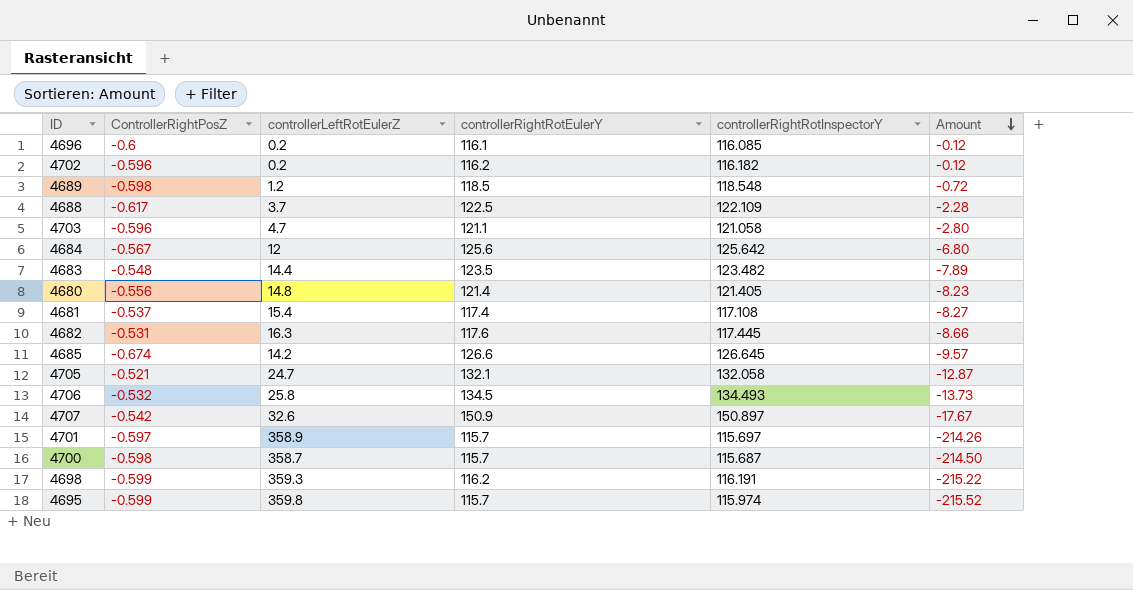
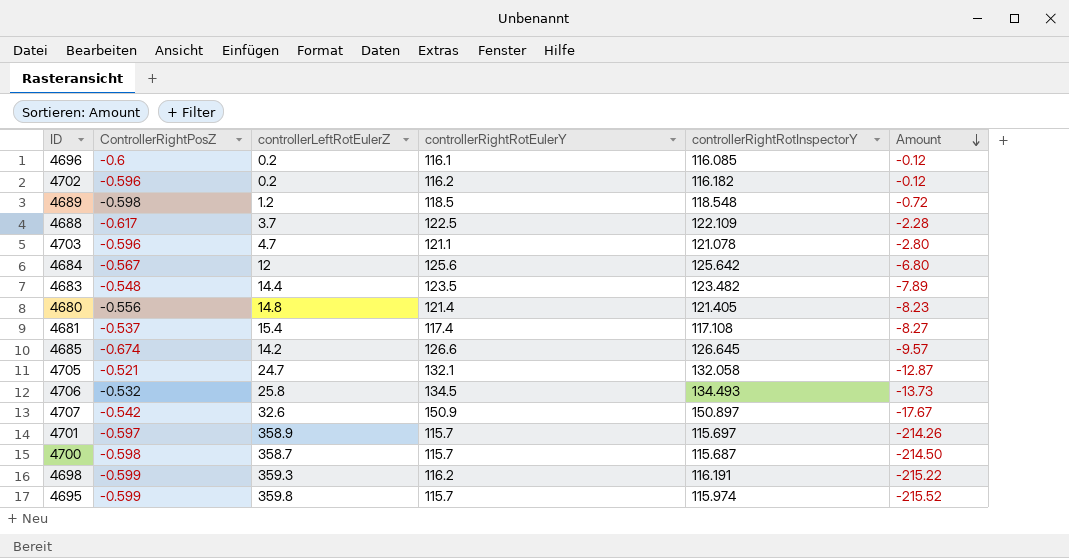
row 4682: -0.531 | 16.3 | 117.6 | 117.445 | -8.66 -> none
4703 | controllerRightRotInspectorY: 121.058 -> 121.078

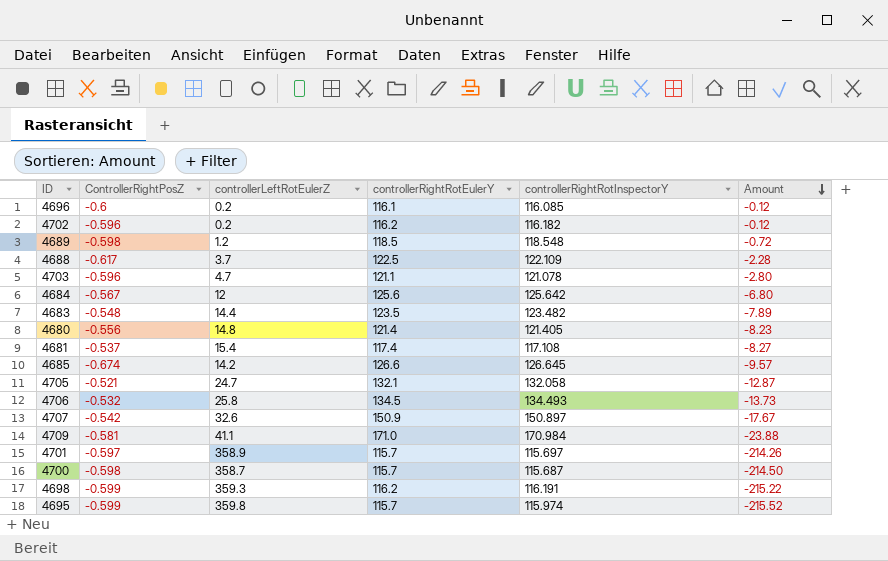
row 4709: none -> -0.581 | 41.1 | 171.0 | 170.984 | -23.88

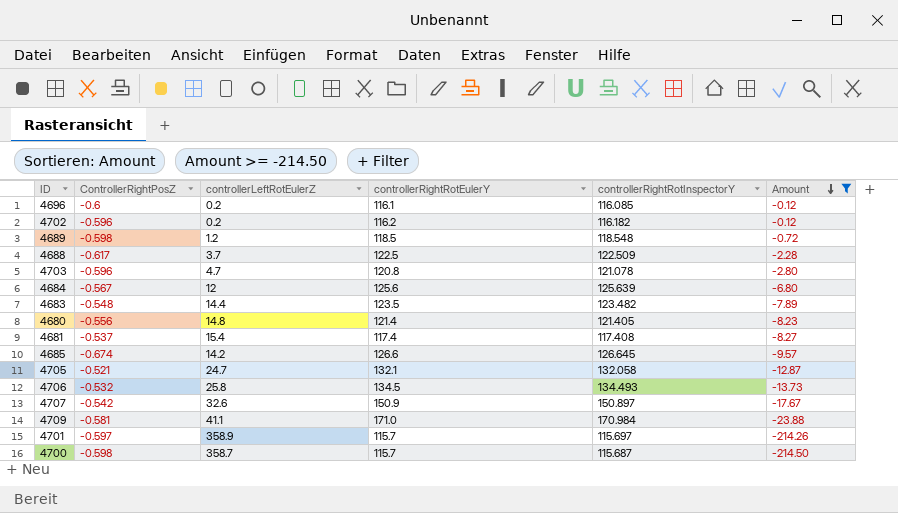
filter: none -> Amount >= -214.50
4688 | controllerRightRotInspectorY: 122.109 -> 122.509
4703 | controllerRightRotEulerY: 121.1 -> 120.8
4684 | controllerRightRotInspectorY: 125.642 -> 125.639
4681 | controllerRightRotInspectorY: 117.108 -> 117.408

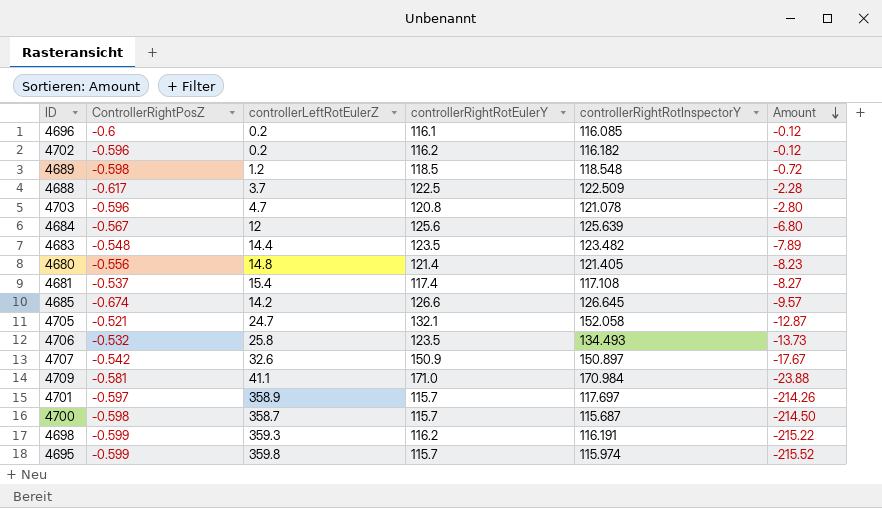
filter: Amount >= -214.50 -> none
4681 | controllerRightRotInspectorY: 117.408 -> 117.108
4705 | controllerRightRotInspectorY: 132.058 -> 152.058
4706 | controllerRightRotEulerY: 134.5 -> 123.5
4701 | controllerRightRotInspectorY: 115.697 -> 117.697

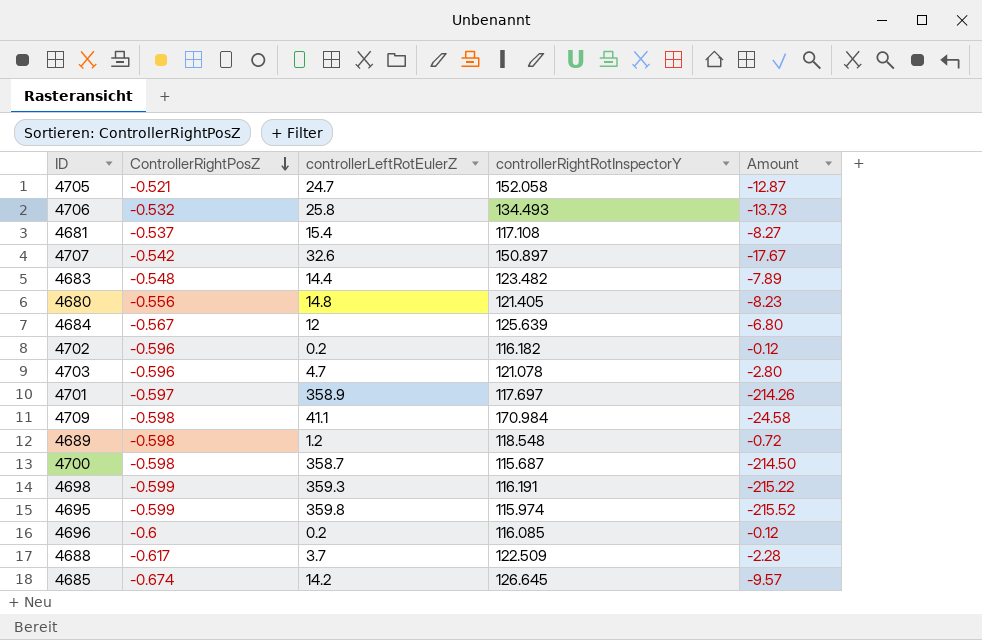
row order: Amount descending -> ControllerRightPosZ descending
column controllerRightRotEulerY | position: 4 -> none
4709 | ControllerRightPosZ: -0.581 -> -0.598
4709 | Amount: -23.88 -> -24.58

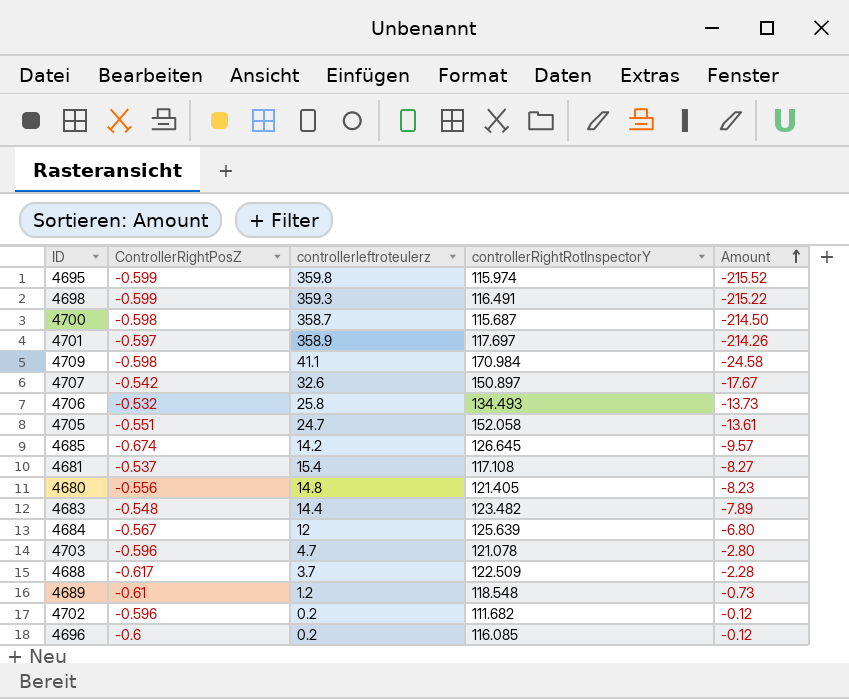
row order: ControllerRightPosZ descending -> Amount ascending
column name: controllerLeftRotEulerZ -> controllerleftroteulerz
4698 | controllerRightRotInspectorY: 116.191 -> 116.491
4705 | ControllerRightPosZ: -0.521 -> -0.551
4705 | Amount: -12.87 -> -13.61
4689 | ControllerRightPosZ: -0.598 -> -0.61
4689 | Amount: -0.72 -> -0.73
4702 | controllerRightRotInspectorY: 116.182 -> 111.682

